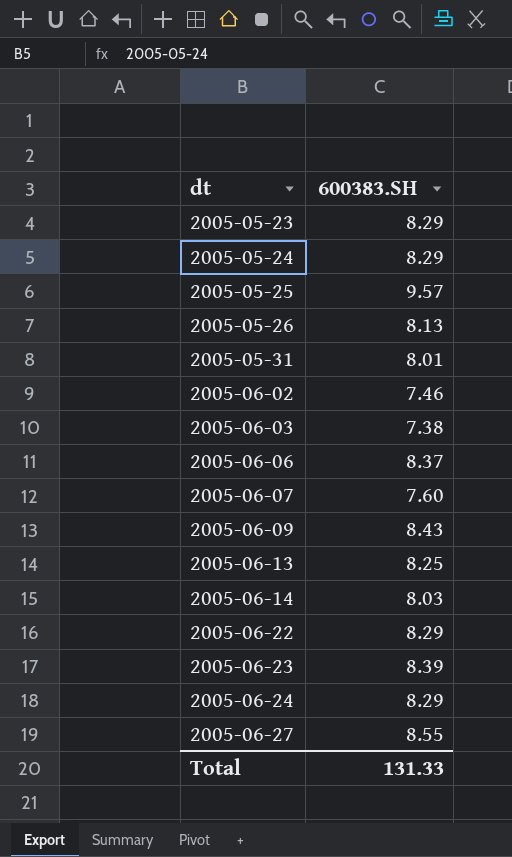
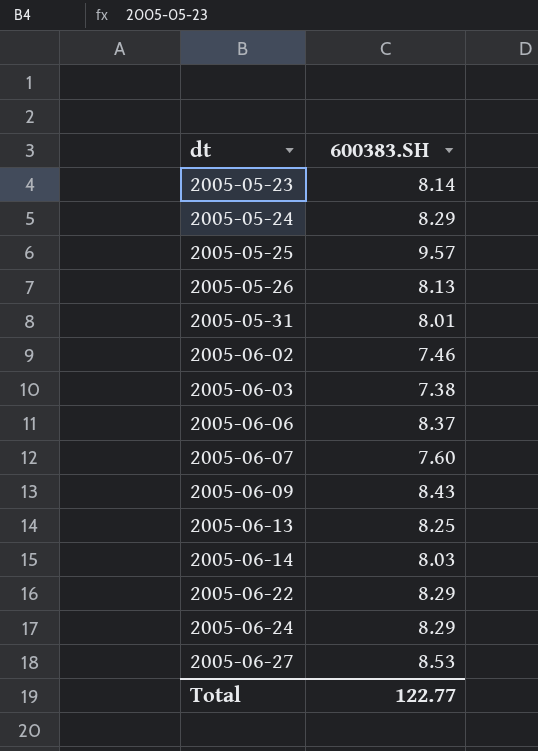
row 2005-06-23: 8.39 -> none
2005-05-23 | 600383.SH: 8.29 -> 8.14
2005-06-27 | 600383.SH: 8.55 -> 8.53
Total | 600383.SH: 131.33 -> 122.77

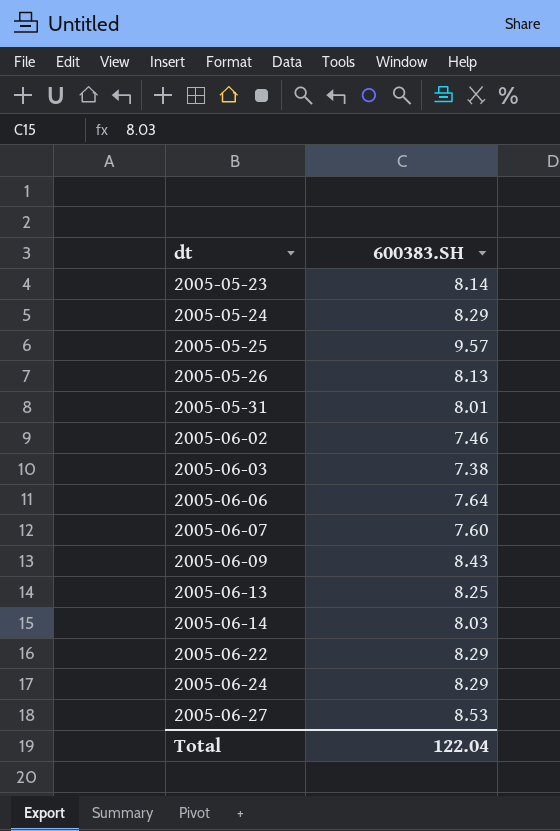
2005-06-06 | 600383.SH: 8.37 -> 7.64
Total | 600383.SH: 122.77 -> 122.04

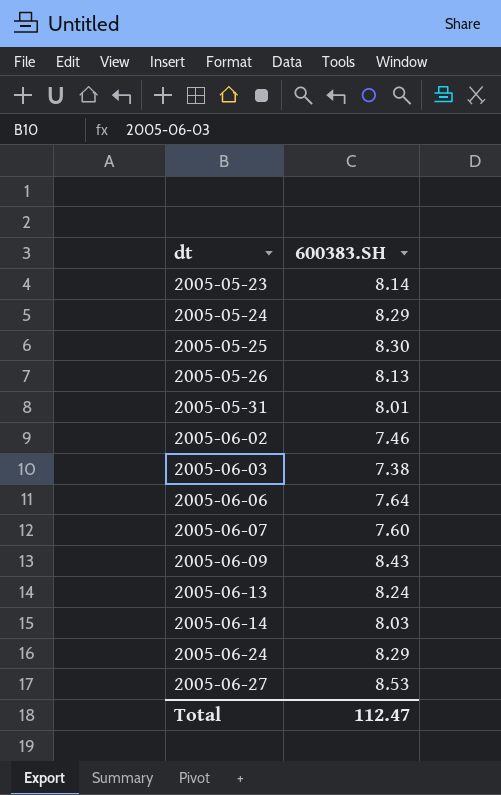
row 2005-06-22: 8.29 -> none
2005-05-25 | 600383.SH: 9.57 -> 8.30
2005-06-13 | 600383.SH: 8.25 -> 8.24
Total | 600383.SH: 122.04 -> 112.47

